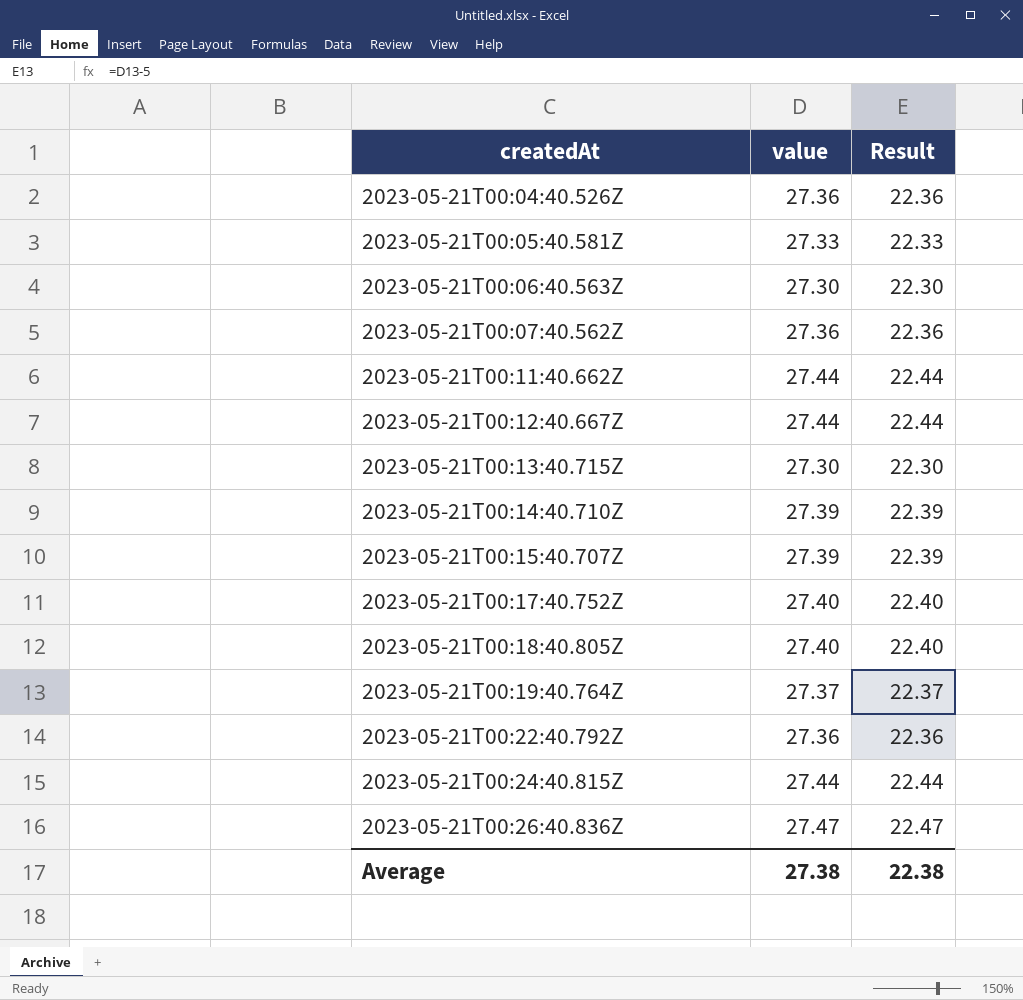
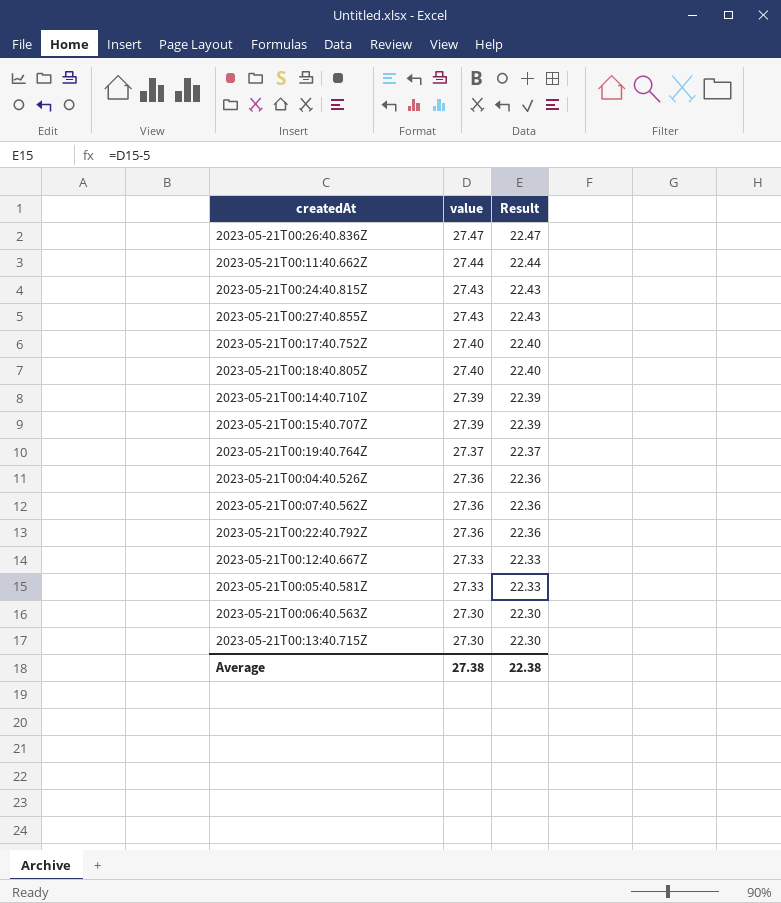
row order: createdAt ascending -> value descending
2023-05-21T00:24:40.815Z | value: 27.44 -> 27.43
2023-05-21T00:24:40.815Z | Result: 22.44 -> 22.43
row 2023-05-21T00:27:40.855Z: none -> 27.43 | 22.43
2023-05-21T00:12:40.667Z | value: 27.44 -> 27.33
2023-05-21T00:12:40.667Z | Result: 22.44 -> 22.33

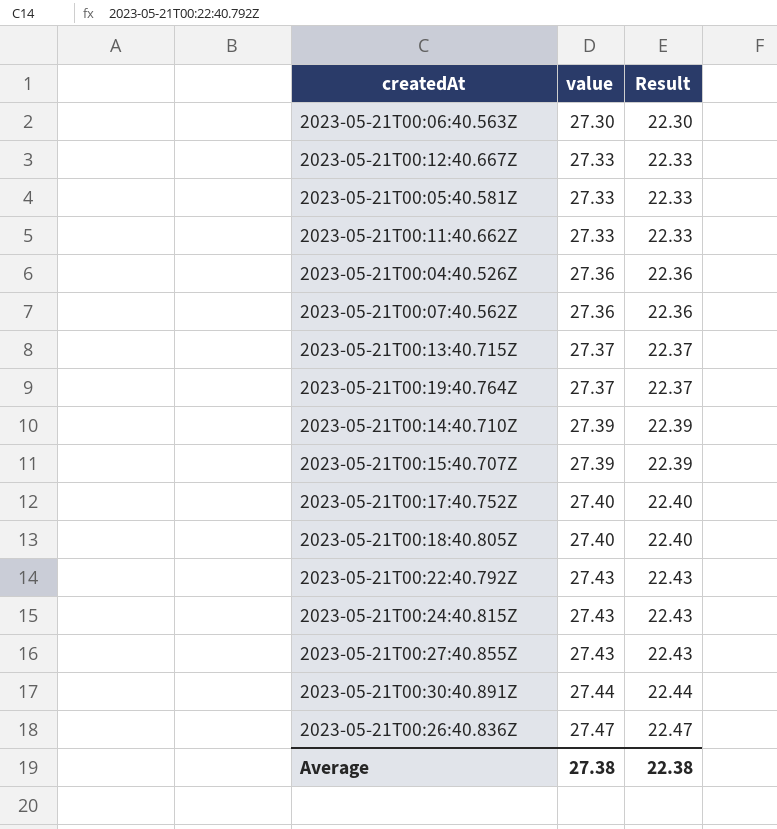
row order: value descending -> value ascending
2023-05-21T00:11:40.662Z | value: 27.44 -> 27.33
2023-05-21T00:11:40.662Z | Result: 22.44 -> 22.33
2023-05-21T00:13:40.715Z | value: 27.30 -> 27.37
2023-05-21T00:13:40.715Z | Result: 22.30 -> 22.37
2023-05-21T00:22:40.792Z | value: 27.36 -> 27.43
2023-05-21T00:22:40.792Z | Result: 22.36 -> 22.43
row 2023-05-21T00:30:40.891Z: none -> 27.44 | 22.44

